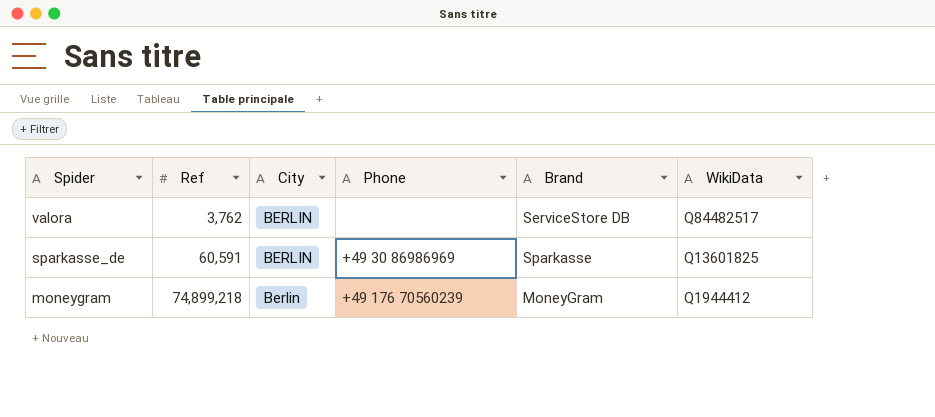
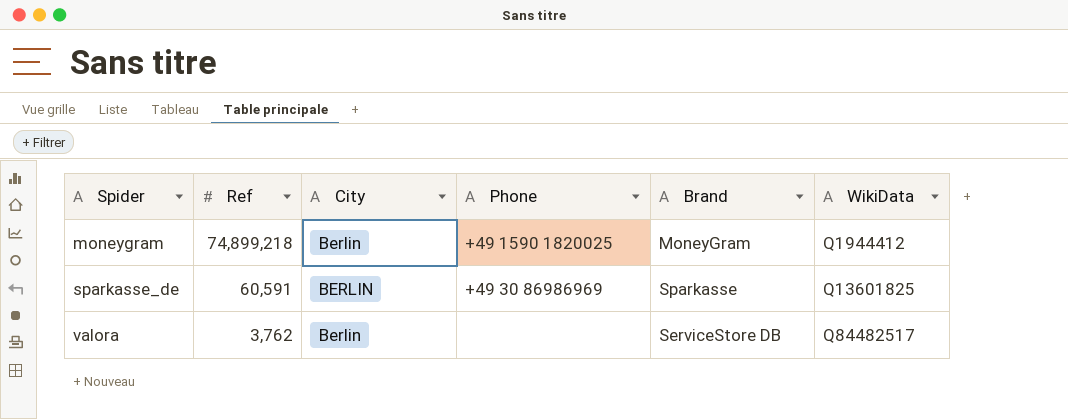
row order: Spider descending -> Spider ascending
moneygram | Phone: +49 176 70560239 -> +49 1590 1820025
valora | City: BERLIN -> Berlin

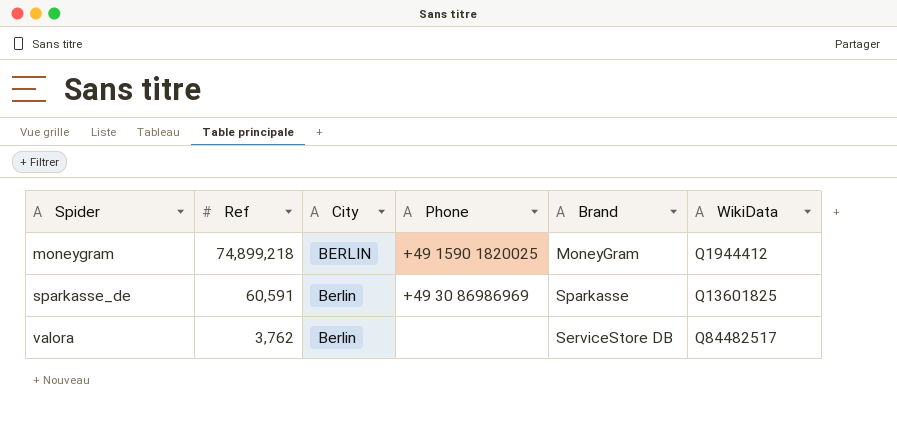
moneygram | City: Berlin -> BERLIN
sparkasse_de | City: BERLIN -> Berlin

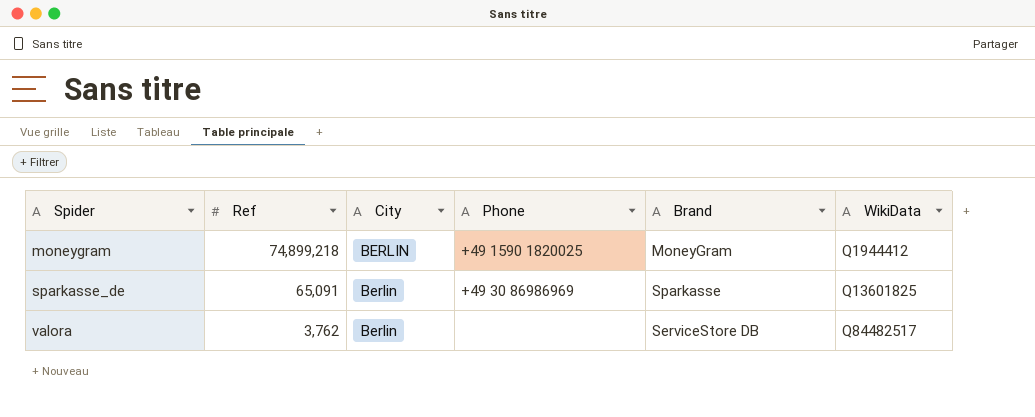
sparkasse_de | Ref: 60,591 -> 65,091

